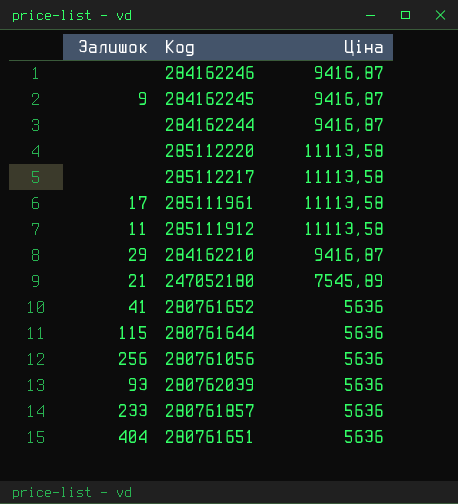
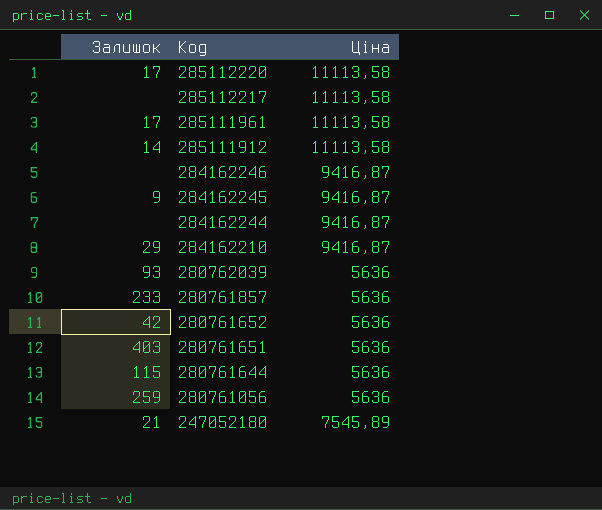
row order: none -> Код descending
285112220 | Залишок: none -> 17
285111912 | Залишок: 11 -> 14
280761652 | Залишок: 41 -> 42
280761651 | Залишок: 404 -> 403
280761056 | Залишок: 256 -> 259

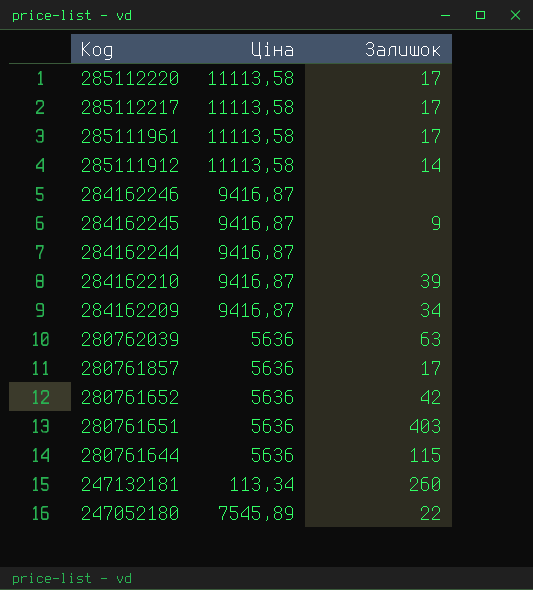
column Залишок | position: 1 -> 3
row 280761056: 259 | 5636 -> none
285112217 | Залишок: none -> 17
284162210 | Залишок: 29 -> 39
row 284162209: none -> 9416,87 | 34
280762039 | Залишок: 93 -> 63
280761857 | Залишок: 233 -> 17
row 247132181: none -> 113,34 | 260
247052180 | Залишок: 21 -> 22

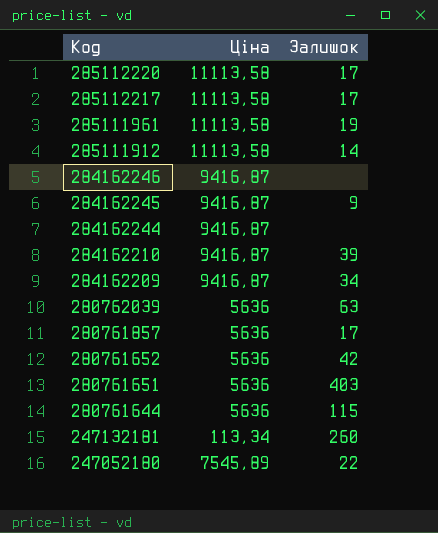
285111961 | Залишок: 17 -> 19

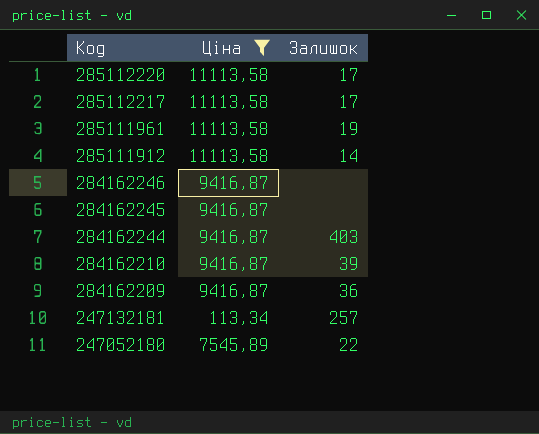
filter: none -> Ціна != 5636
284162245 | Залишок: 9 -> none
284162244 | Залишок: none -> 403
284162209 | Залишок: 34 -> 36
247132181 | Залишок: 260 -> 257

